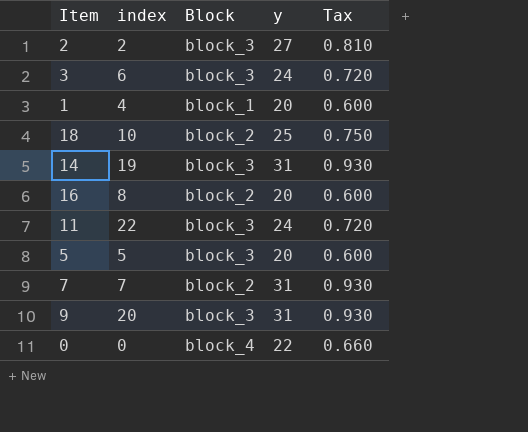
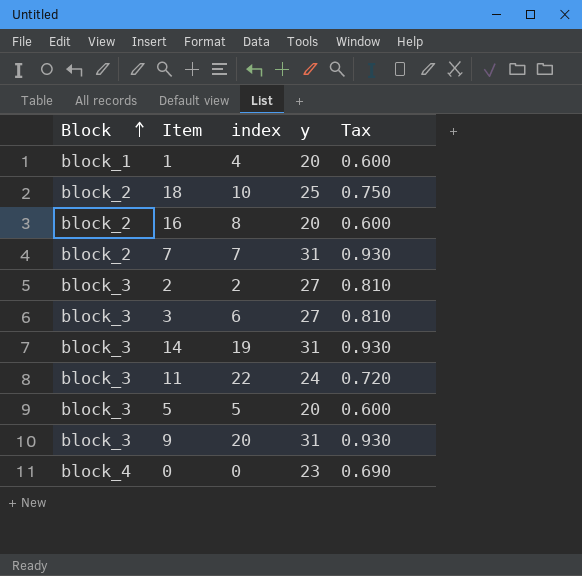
row order: none -> Block ascending
column Block | position: 3 -> 1
3 | y: 24 -> 27
3 | Tax: 0.720 -> 0.810
0 | y: 22 -> 23
0 | Tax: 0.660 -> 0.690

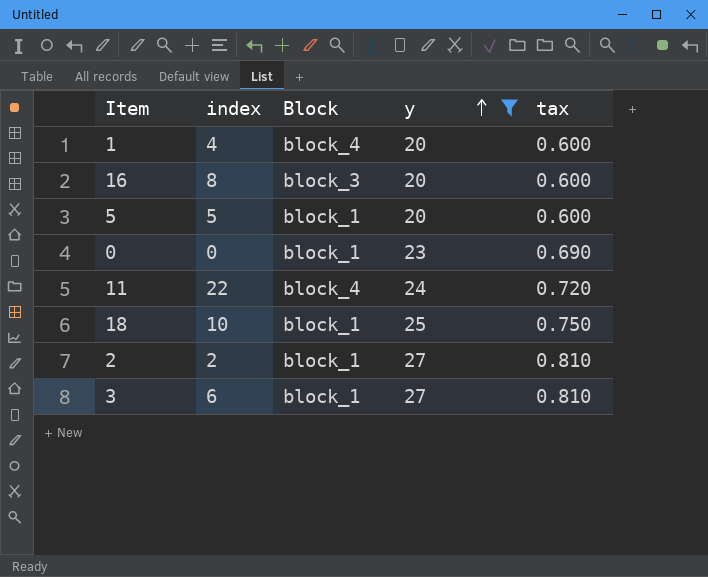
filter: none -> y != 31
row order: Block ascending -> y ascending
column Block | position: 1 -> 3
column name: Tax -> tax
1 | Block: block_1 -> block_4
16 | Block: block_2 -> block_3
5 | Block: block_3 -> block_1
0 | Block: block_4 -> block_1
11 | Block: block_3 -> block_4
18 | Block: block_2 -> block_1
2 | Block: block_3 -> block_1
3 | Block: block_3 -> block_1

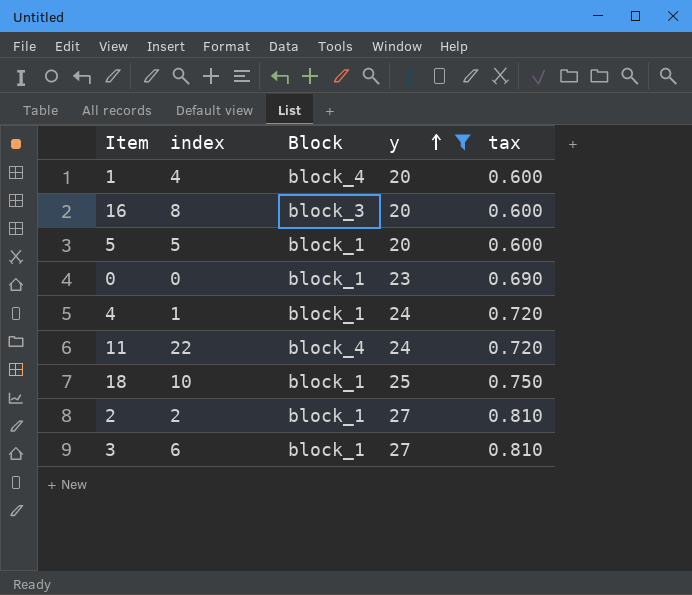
row 4: none -> 1 | block_1 | 24 | 0.720

